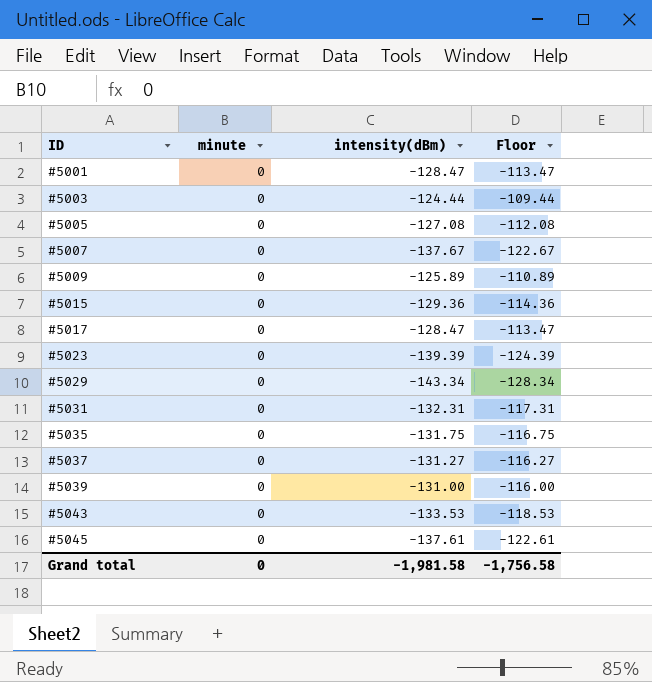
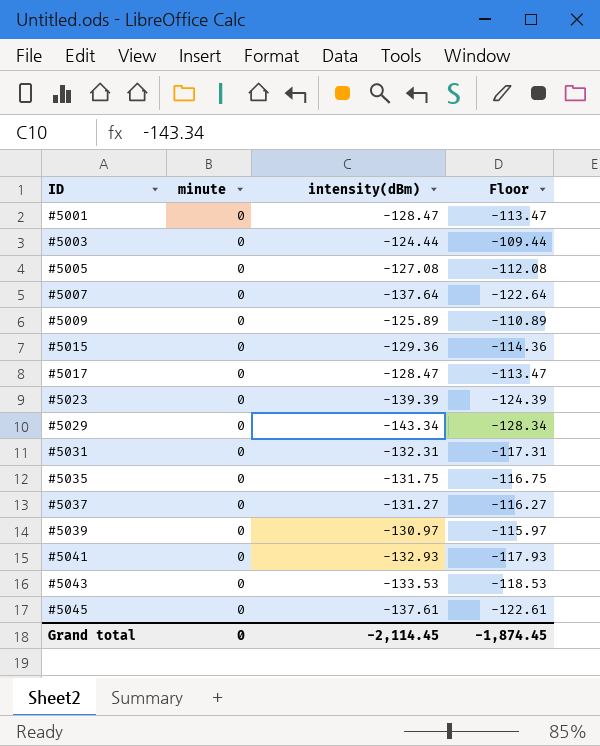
#5007 | intensity(dBm): -137.67 -> -137.64
#5007 | Floor: -122.67 -> -122.64
#5039 | intensity(dBm): -131.00 -> -130.97
#5039 | Floor: -116.00 -> -115.97
row #5041: none -> 0 | -132.93 | -117.93
Grand total | intensity(dBm): -1,981.58 -> -2,114.45
Grand total | Floor: -1,756.58 -> -1,874.45

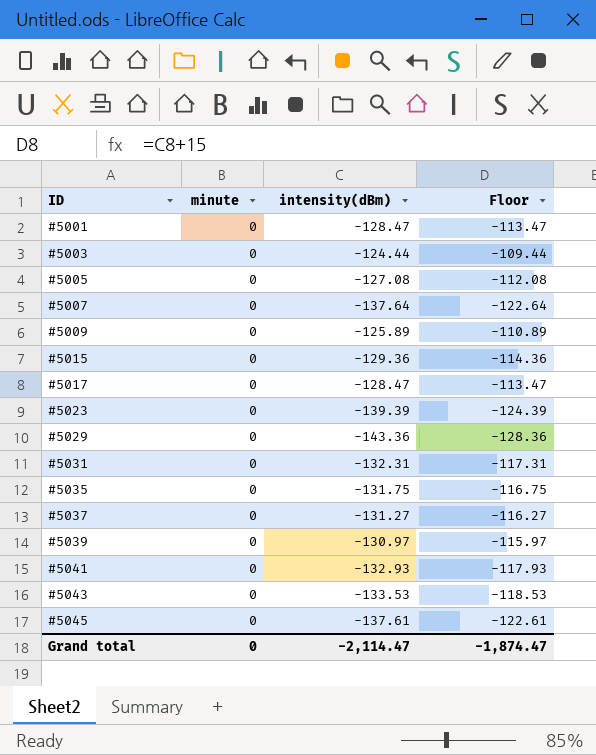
#5029 | intensity(dBm): -143.34 -> -143.36
#5029 | Floor: -128.34 -> -128.36
Grand total | intensity(dBm): -2,114.45 -> -2,114.47
Grand total | Floor: -1,874.45 -> -1,874.47

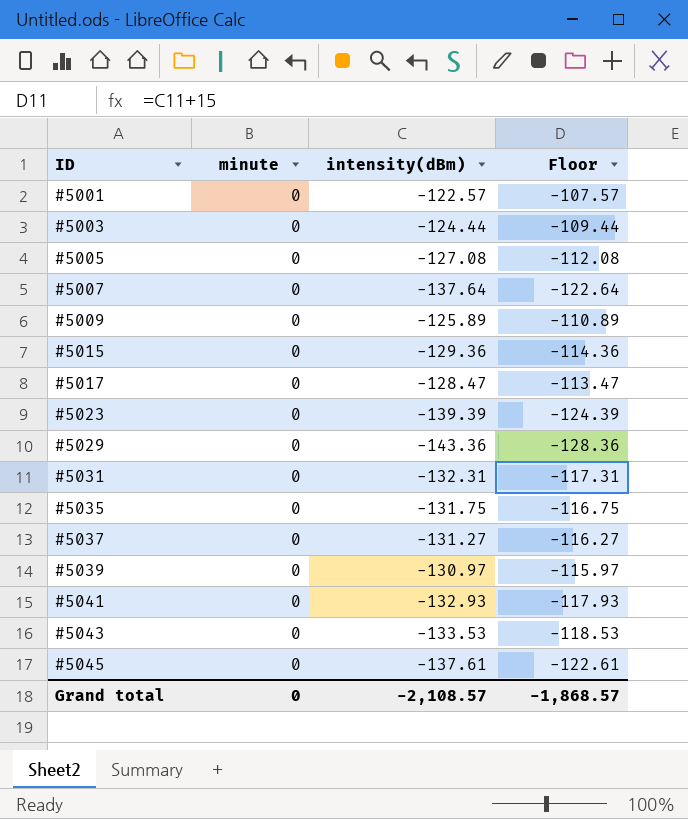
#5001 | intensity(dBm): -128.47 -> -122.57
#5001 | Floor: -113.47 -> -107.57
Grand total | intensity(dBm): -2,114.47 -> -2,108.57
Grand total | Floor: -1,874.47 -> -1,868.57

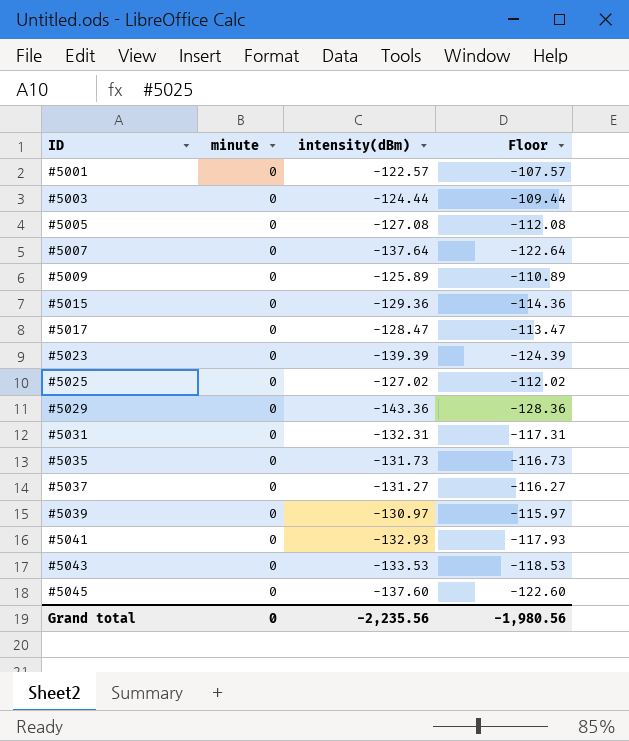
row #5025: none -> 0 | -127.02 | -112.02
#5035 | intensity(dBm): -131.75 -> -131.73
#5035 | Floor: -116.75 -> -116.73
#5045 | intensity(dBm): -137.61 -> -137.60
#5045 | Floor: -122.61 -> -122.60
Grand total | intensity(dBm): -2,108.57 -> -2,235.56
Grand total | Floor: -1,868.57 -> -1,980.56

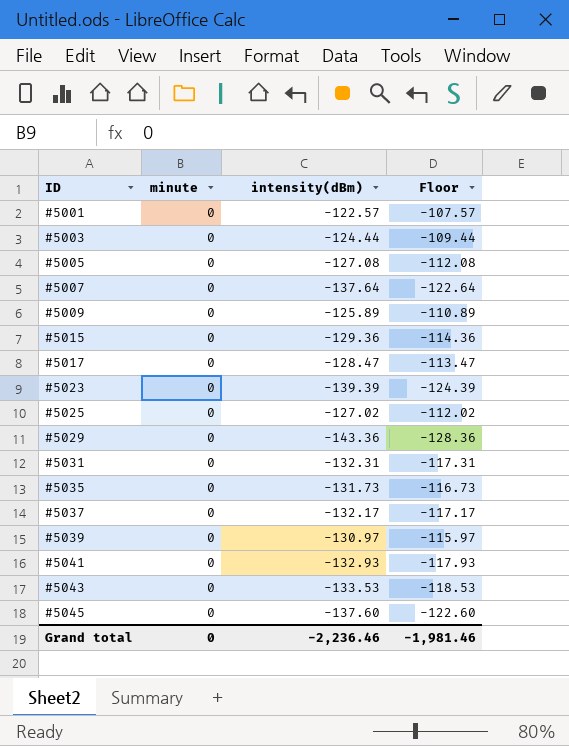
#5037 | intensity(dBm): -131.27 -> -132.17
#5037 | Floor: -116.27 -> -117.17
Grand total | intensity(dBm): -2,235.56 -> -2,236.46
Grand total | Floor: -1,980.56 -> -1,981.46

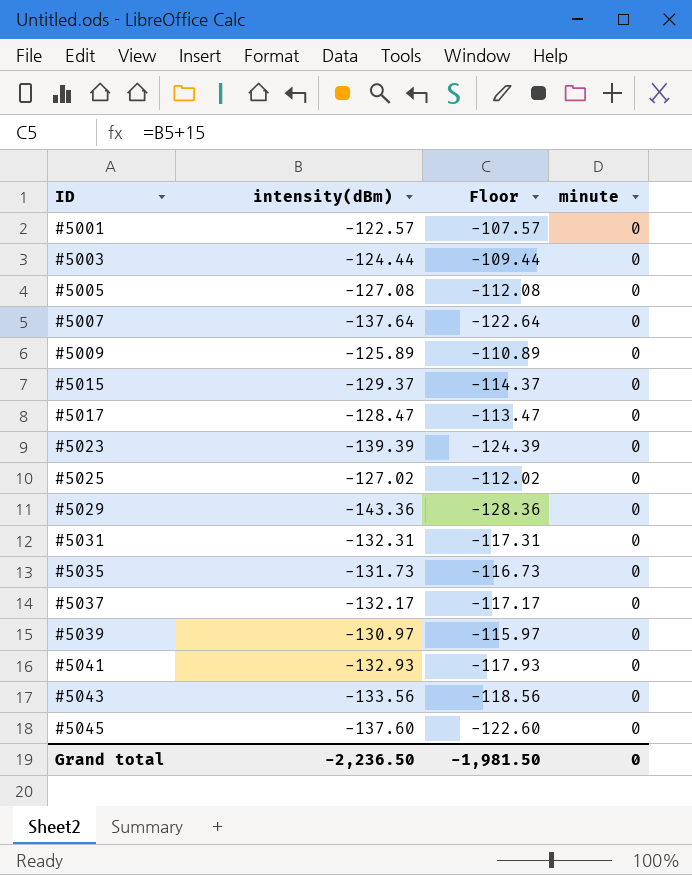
column minute | position: 2 -> 4
#5015 | intensity(dBm): -129.36 -> -129.37
#5015 | Floor: -114.36 -> -114.37
#5043 | intensity(dBm): -133.53 -> -133.56
#5043 | Floor: -118.53 -> -118.56
Grand total | intensity(dBm): -2,236.46 -> -2,236.50
Grand total | Floor: -1,981.46 -> -1,981.50

